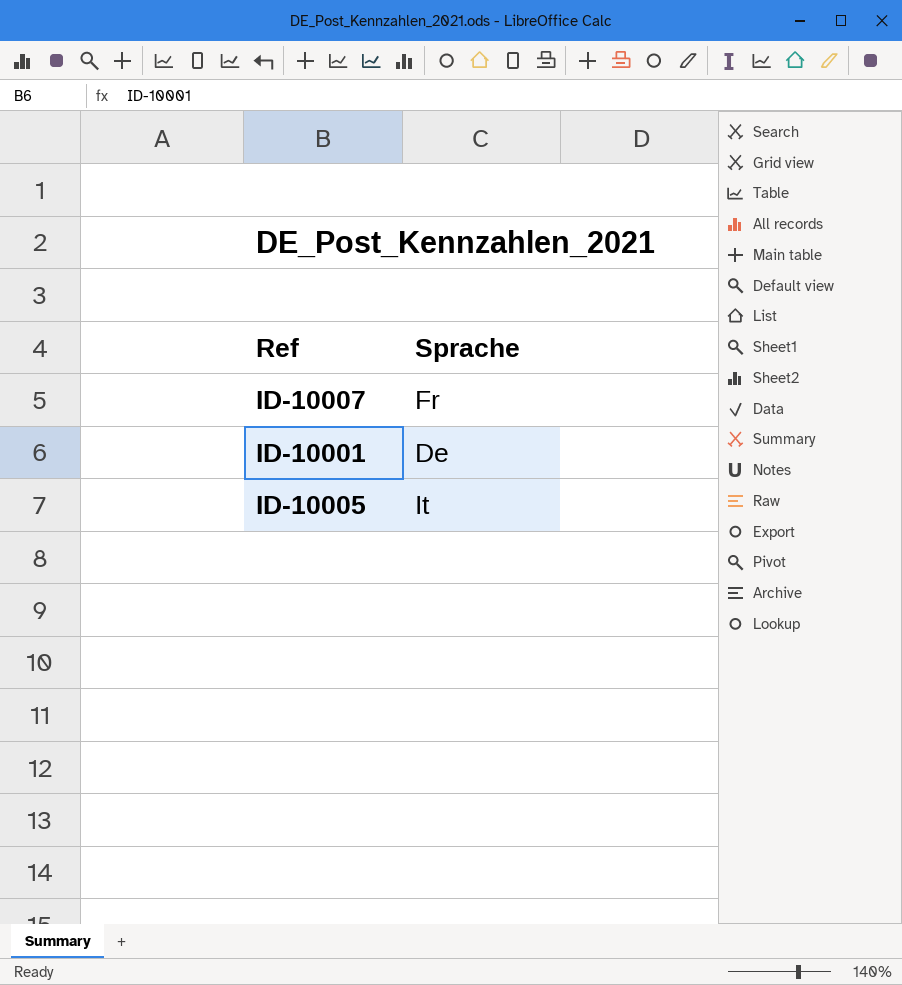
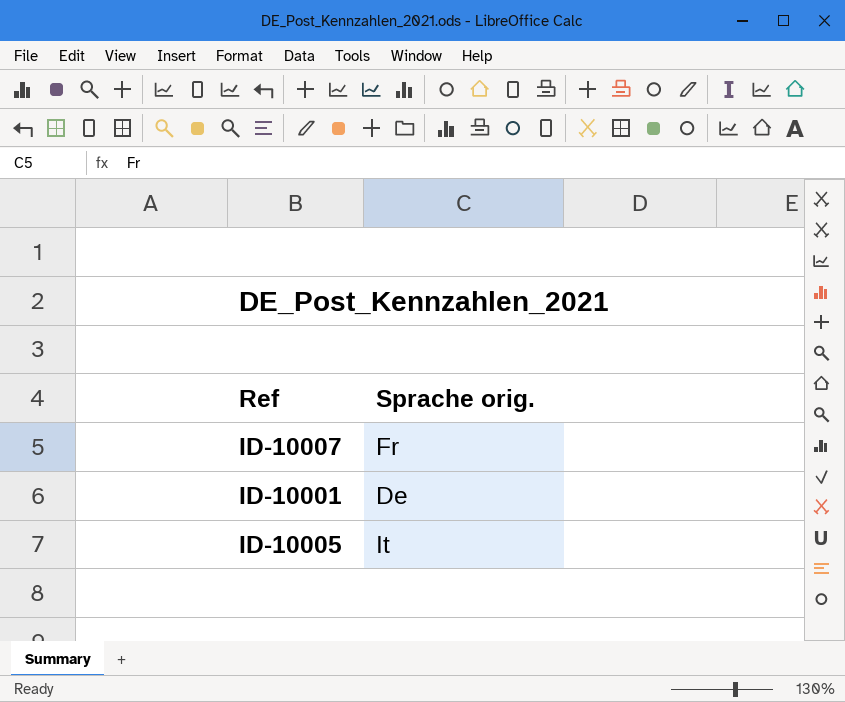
column name: Sprache -> Sprache orig.

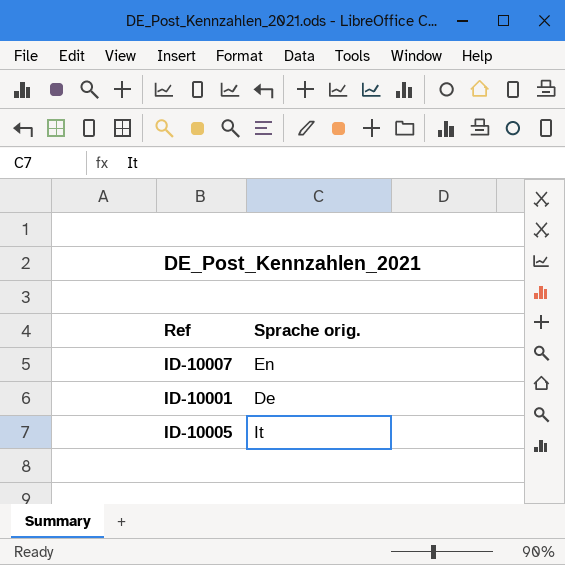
ID-10007 | Sprache orig.: Fr -> En

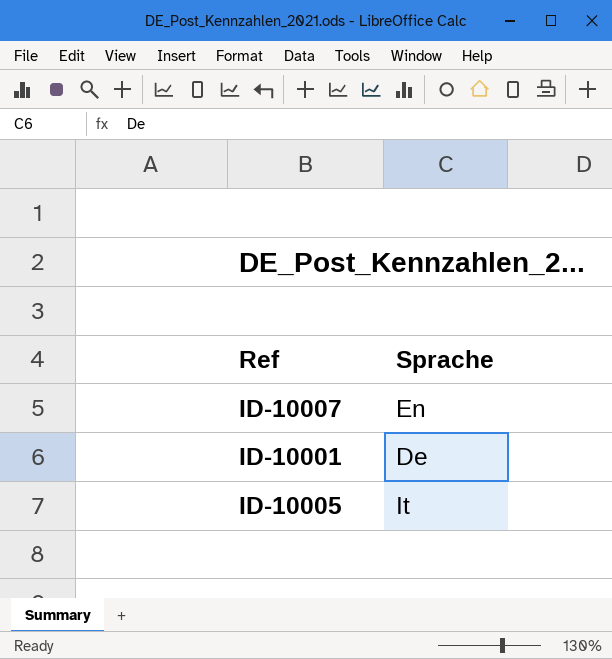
column name: Sprache orig. -> Sprache

